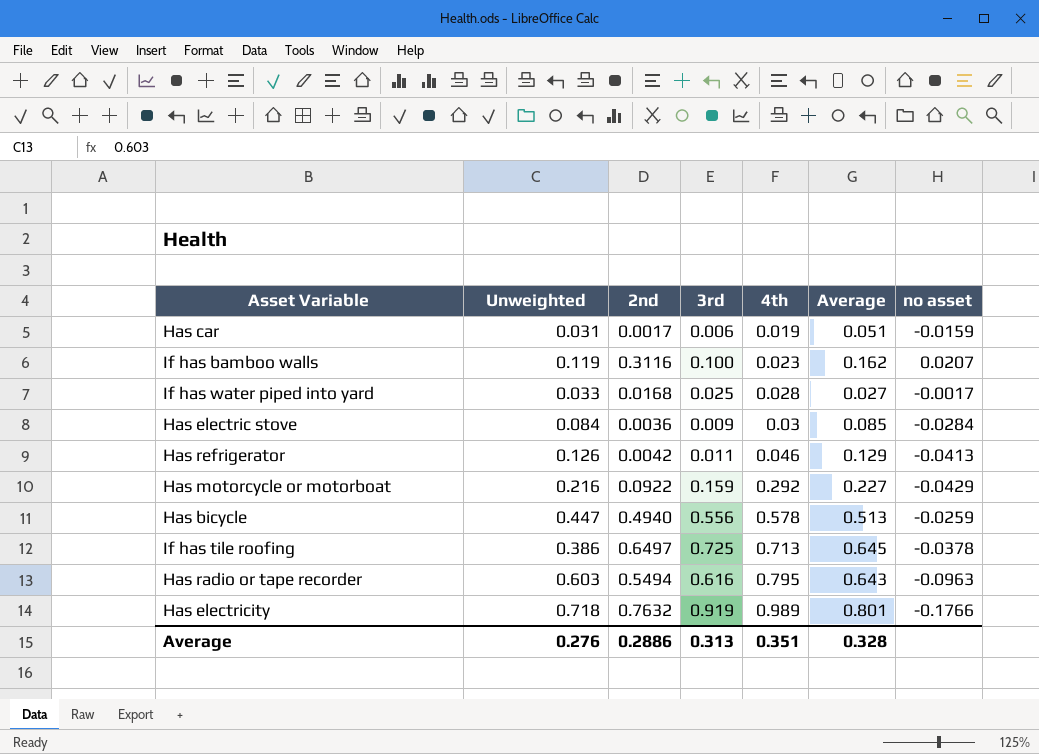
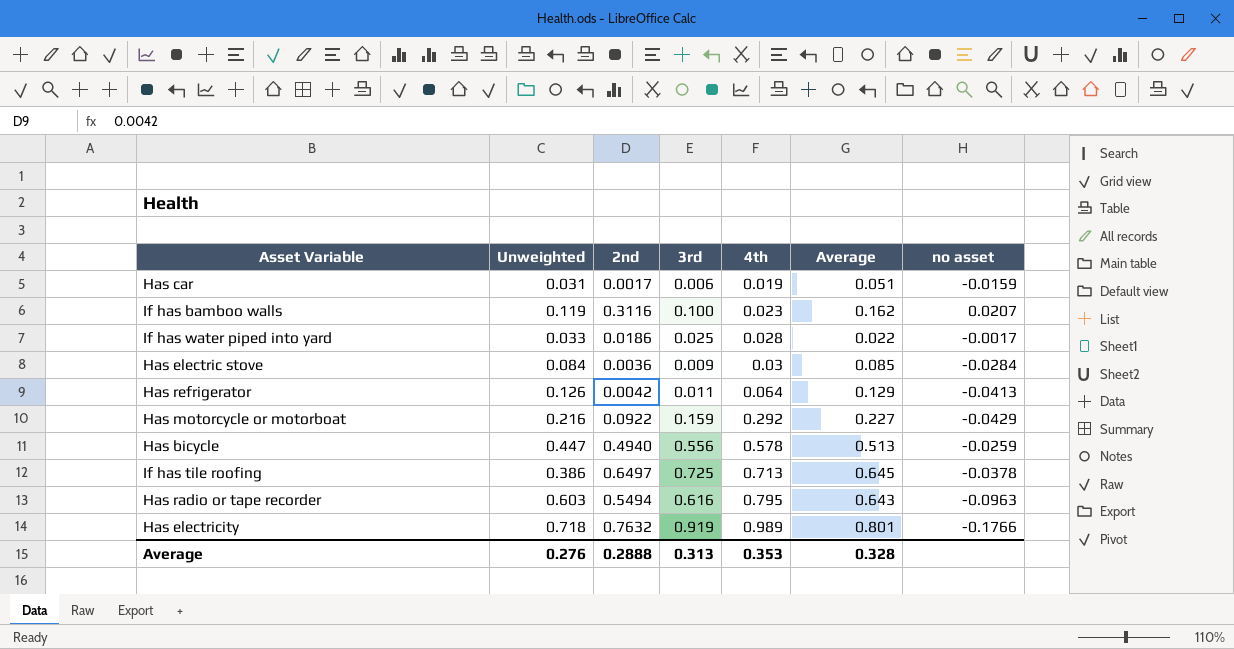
If has water piped into yard | 2nd: 0.0168 -> 0.0186
If has water piped into yard | Average: 0.027 -> 0.022
Has refrigerator | 4th: 0.046 -> 0.064
Average | 2nd: 0.2886 -> 0.2888
Average | 4th: 0.351 -> 0.353

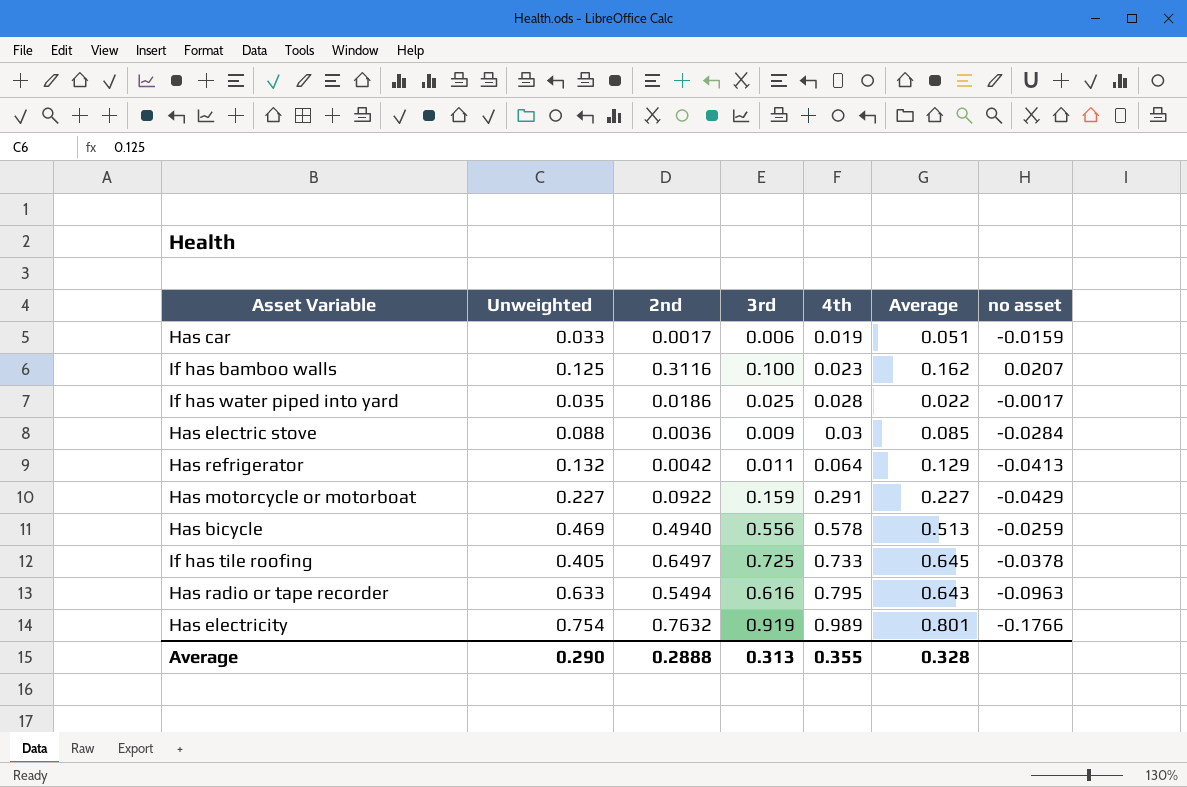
Has car | Unweighted: 0.031 -> 0.033
If has bamboo walls | Unweighted: 0.119 -> 0.125
If has water piped into yard | Unweighted: 0.033 -> 0.035
Has electric stove | Unweighted: 0.084 -> 0.088
Has refrigerator | Unweighted: 0.126 -> 0.132
Has motorcycle or motorboat | Unweighted: 0.216 -> 0.227
Has motorcycle or motorboat | 4th: 0.292 -> 0.291
Has bicycle | Unweighted: 0.447 -> 0.469
If has tile roofing | Unweighted: 0.386 -> 0.405
If has tile roofing | 4th: 0.713 -> 0.733
Has radio or tape recorder | Unweighted: 0.603 -> 0.633
Has electricity | Unweighted: 0.718 -> 0.754
Average | Unweighted: 0.276 -> 0.290
Average | 4th: 0.353 -> 0.355

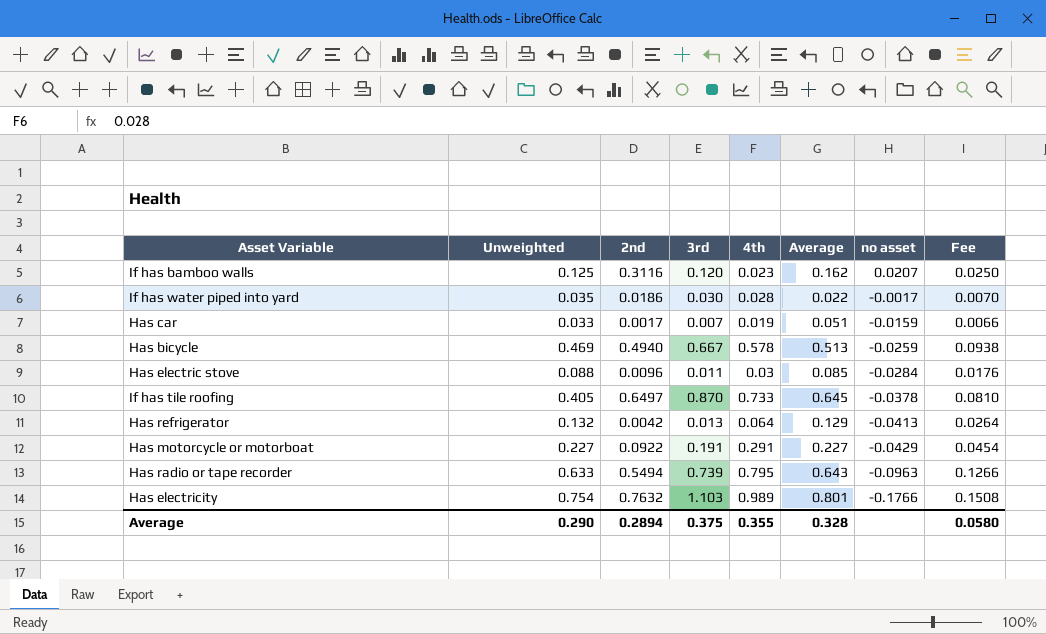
row order: 4th ascending -> no asset descending
column Fee | formula: none -> [Unweighted] * 0.2
If has bamboo walls | 3rd: 0.100 -> 0.120
If has water piped into yard | 3rd: 0.025 -> 0.030
Has car | 3rd: 0.006 -> 0.007
Has bicycle | 3rd: 0.556 -> 0.667
Has electric stove | 2nd: 0.0036 -> 0.0096
Has electric stove | 3rd: 0.009 -> 0.011
If has tile roofing | 3rd: 0.725 -> 0.870
Has refrigerator | 3rd: 0.011 -> 0.013
Has motorcycle or motorboat | 3rd: 0.159 -> 0.191
Has radio or tape recorder | 3rd: 0.616 -> 0.739
Has electricity | 3rd: 0.919 -> 1.103
Average | 2nd: 0.2888 -> 0.2894
Average | 3rd: 0.313 -> 0.375

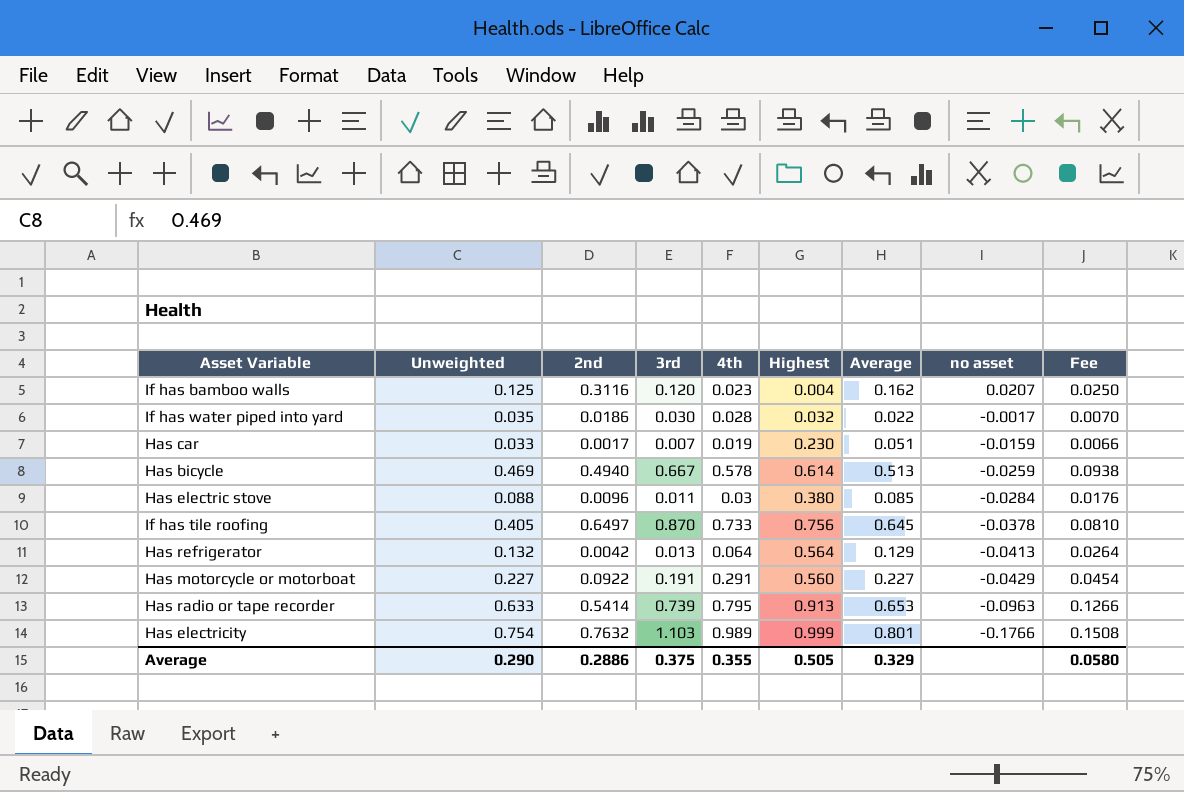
column Highest | position: none -> 6
Has radio or tape recorder | 2nd: 0.5494 -> 0.5414
Has radio or tape recorder | Average: 0.643 -> 0.653
Average | 2nd: 0.2894 -> 0.2886
Average | Average: 0.328 -> 0.329

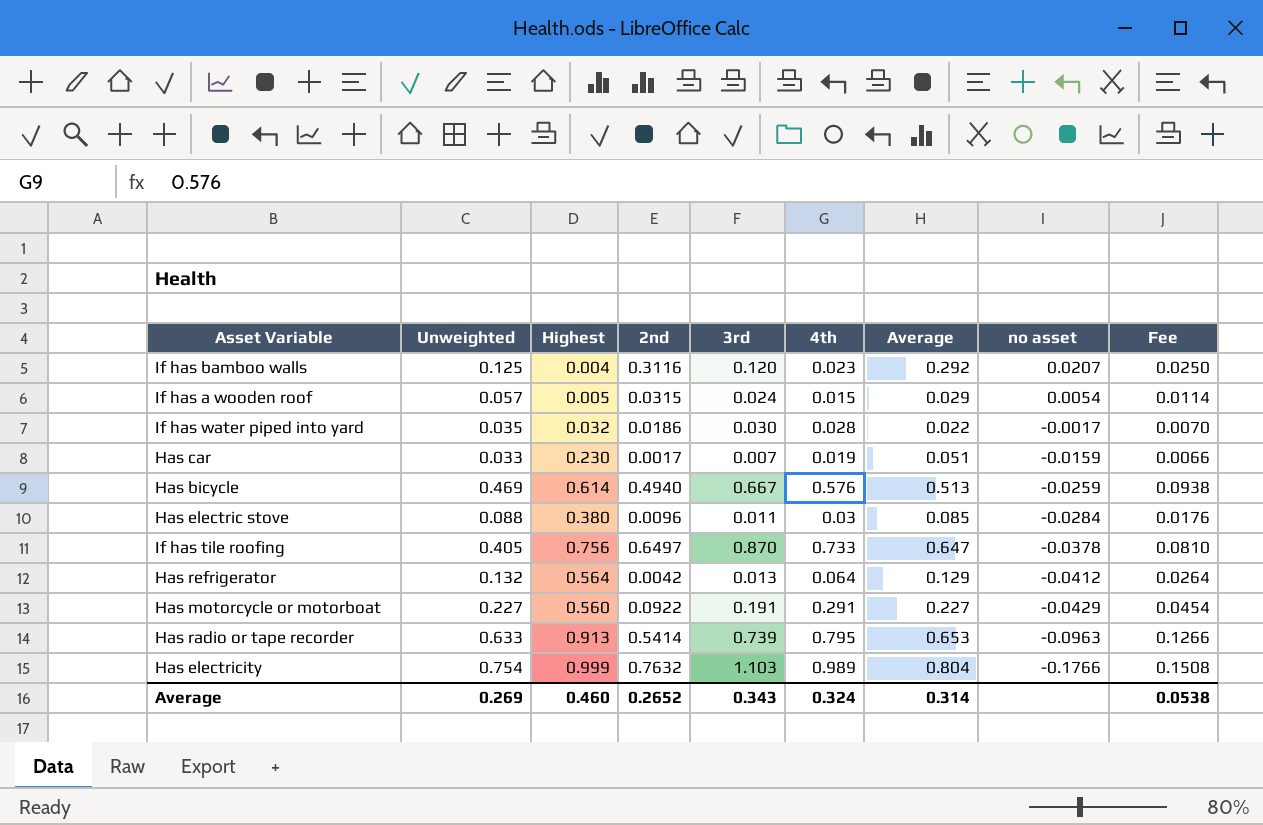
column Highest | position: 6 -> 3
If has bamboo walls | Average: 0.162 -> 0.292
row If has a wooden roof: none -> 0.057 | 0.005 | 0.0315 | 0.024 | 0.015 | 0.029 | 0.0054 | 0.0114
Has bicycle | 4th: 0.578 -> 0.576
If has tile roofing | Average: 0.645 -> 0.647
Has refrigerator | no asset: -0.0413 -> -0.0412
Has electricity | Average: 0.801 -> 0.804
Average | Unweighted: 0.290 -> 0.269
Average | Highest: 0.505 -> 0.460
Average | 2nd: 0.2886 -> 0.2652
Average | 3rd: 0.375 -> 0.343
Average | 4th: 0.355 -> 0.324
Average | Average: 0.329 -> 0.314
Average | Fee: 0.0580 -> 0.0538

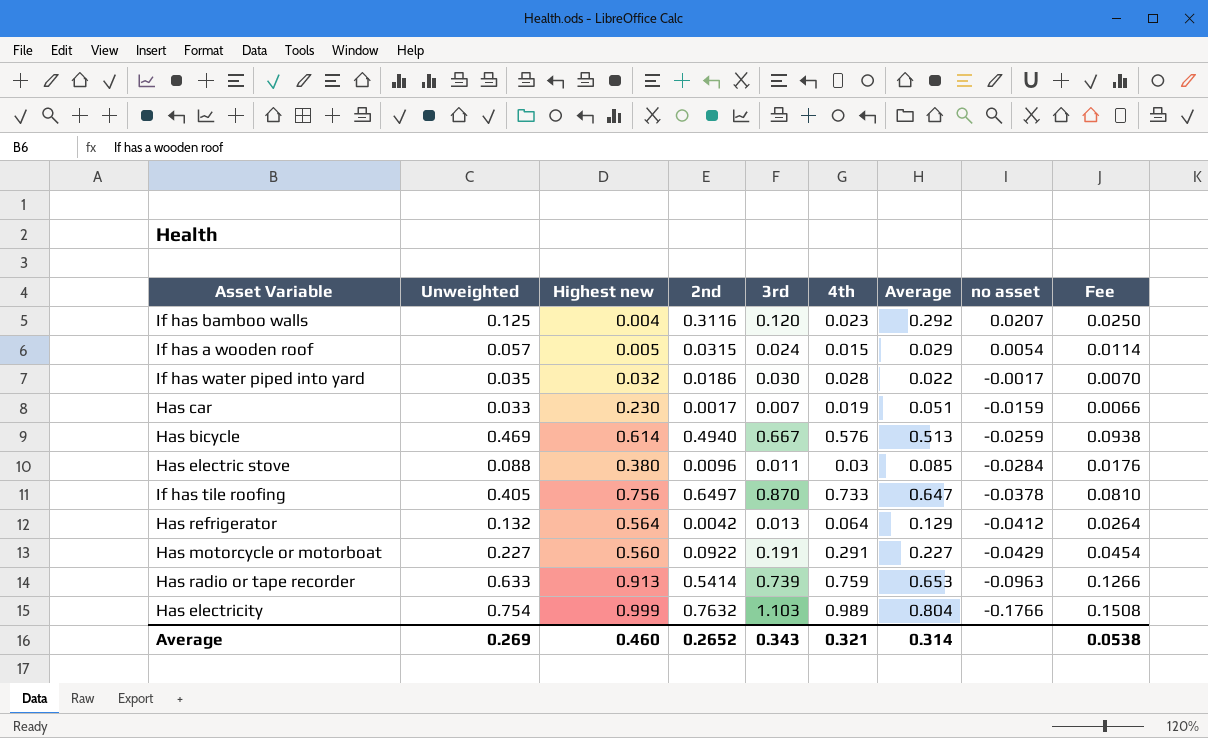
column name: Highest -> Highest new
Has radio or tape recorder | 4th: 0.795 -> 0.759
Average | 4th: 0.324 -> 0.321

